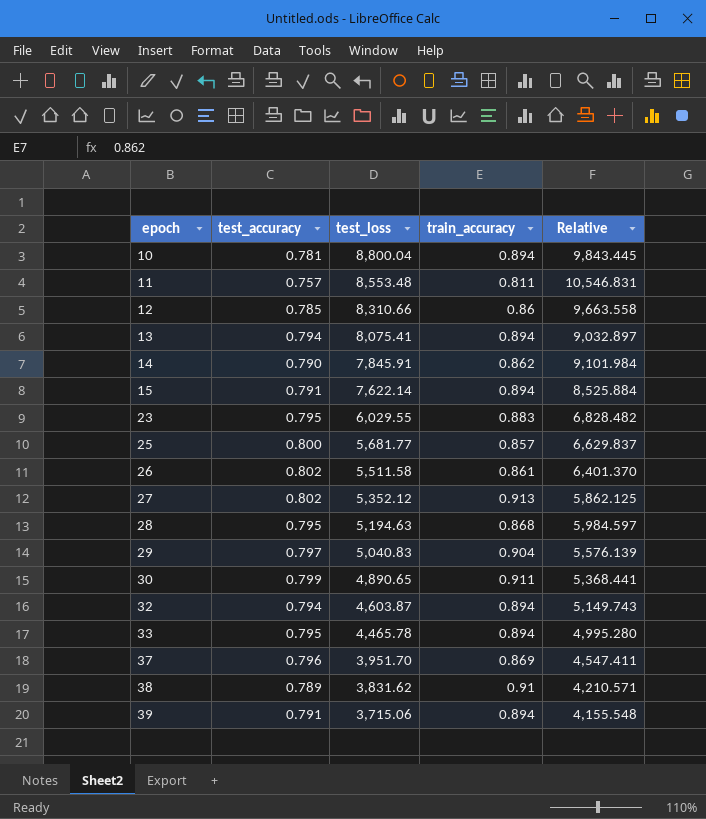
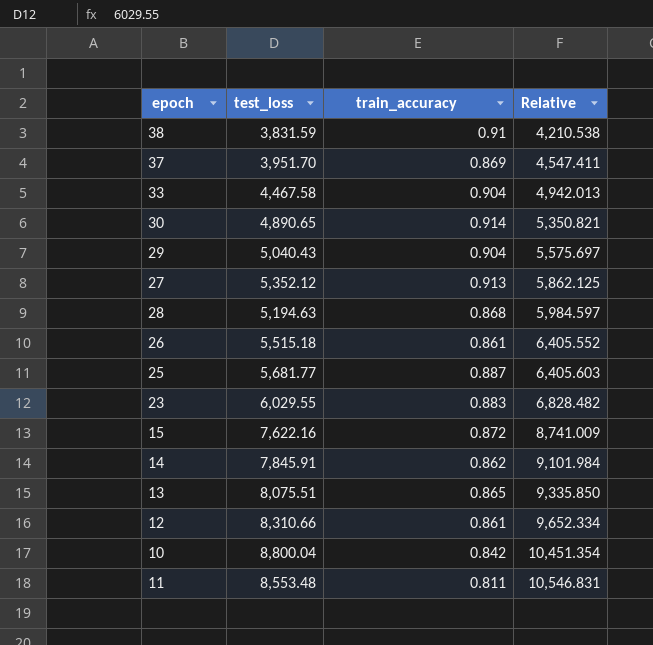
row order: epoch ascending -> Relative ascending
column test_accuracy | position: 2 -> none
row 32: 0.794 | 4,603.87 | 0.894 | 5,149.743 -> none
row 39: 0.791 | 3,715.06 | 0.894 | 4,155.548 -> none
38 | test_loss: 3,831.62 -> 3,831.59
38 | Relative: 4,210.571 -> 4,210.538
33 | test_loss: 4,465.78 -> 4,467.58
33 | train_accuracy: 0.894 -> 0.904
33 | Relative: 4,995.280 -> 4,942.013
30 | train_accuracy: 0.911 -> 0.914
30 | Relative: 5,368.441 -> 5,350.821
29 | test_loss: 5,040.83 -> 5,040.43
29 | Relative: 5,576.139 -> 5,575.697
26 | test_loss: 5,511.58 -> 5,515.18
26 | Relative: 6,401.370 -> 6,405.552
25 | train_accuracy: 0.857 -> 0.887
25 | Relative: 6,629.837 -> 6,405.603
15 | test_loss: 7,622.14 -> 7,622.16
15 | train_accuracy: 0.894 -> 0.872
15 | Relative: 8,525.884 -> 8,741.009
13 | test_loss: 8,075.41 -> 8,075.51
13 | train_accuracy: 0.894 -> 0.865
13 | Relative: 9,032.897 -> 9,335.850
12 | train_accuracy: 0.86 -> 0.861
12 | Relative: 9,663.558 -> 9,652.334
10 | train_accuracy: 0.894 -> 0.842
10 | Relative: 9,843.445 -> 10,451.354

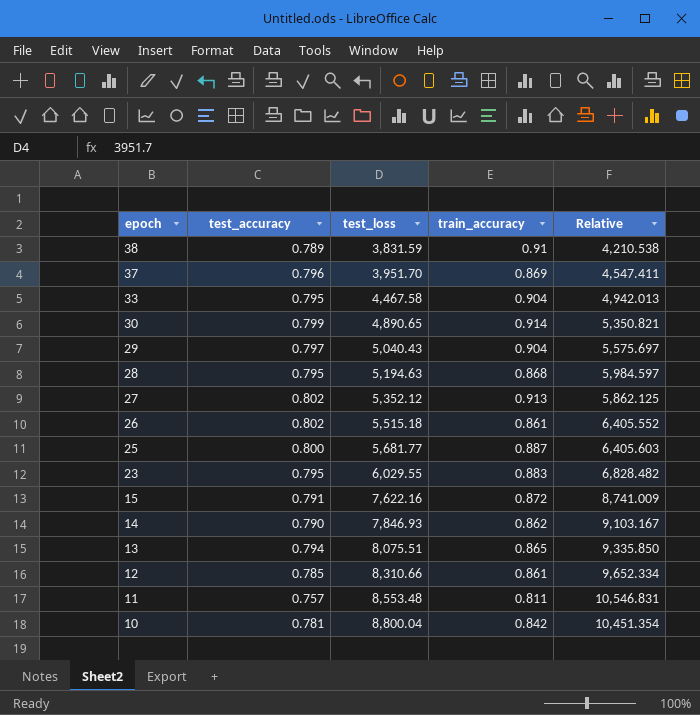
row order: Relative ascending -> epoch descending
column test_accuracy | position: none -> 2
14 | test_loss: 7,845.91 -> 7,846.93
14 | Relative: 9,101.984 -> 9,103.167

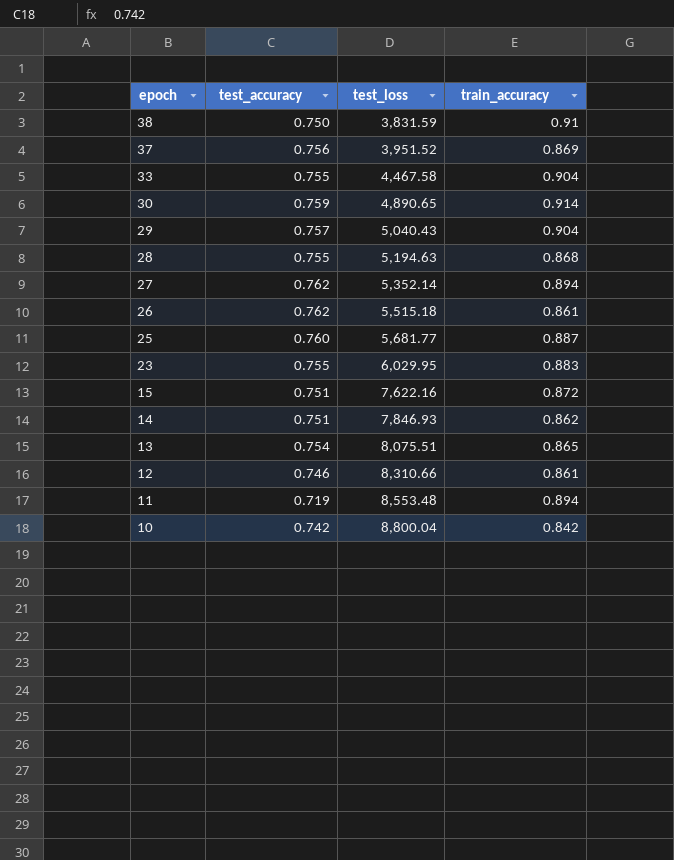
column Relative | formula: [test_loss] / [train_accuracy] -> none
38 | test_accuracy: 0.789 -> 0.750
37 | test_accuracy: 0.796 -> 0.756
37 | test_loss: 3,951.70 -> 3,951.52
33 | test_accuracy: 0.795 -> 0.755
30 | test_accuracy: 0.799 -> 0.759
29 | test_accuracy: 0.797 -> 0.757
28 | test_accuracy: 0.795 -> 0.755
27 | test_accuracy: 0.802 -> 0.762
27 | test_loss: 5,352.12 -> 5,352.14
27 | train_accuracy: 0.913 -> 0.894
26 | test_accuracy: 0.802 -> 0.762
25 | test_accuracy: 0.800 -> 0.760
23 | test_accuracy: 0.795 -> 0.755
23 | test_loss: 6,029.55 -> 6,029.95
15 | test_accuracy: 0.791 -> 0.751
14 | test_accuracy: 0.790 -> 0.751
13 | test_accuracy: 0.794 -> 0.754
12 | test_accuracy: 0.785 -> 0.746
11 | test_accuracy: 0.757 -> 0.719
11 | train_accuracy: 0.811 -> 0.894
10 | test_accuracy: 0.781 -> 0.742

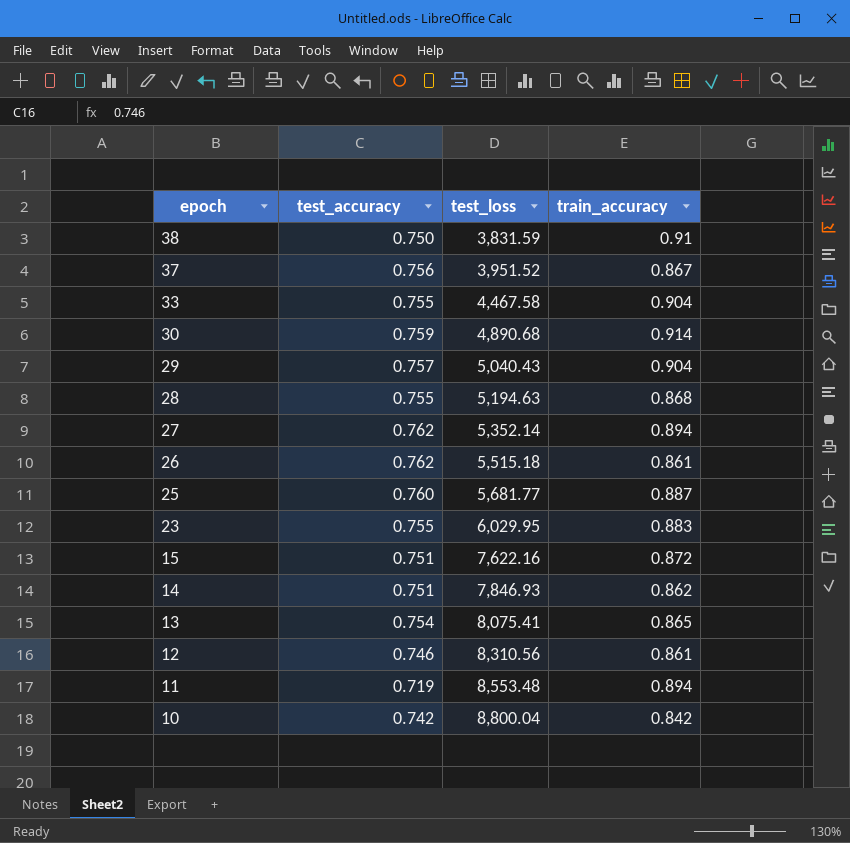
37 | train_accuracy: 0.869 -> 0.867
30 | test_loss: 4,890.65 -> 4,890.68
13 | test_loss: 8,075.51 -> 8,075.41
12 | test_loss: 8,310.66 -> 8,310.56

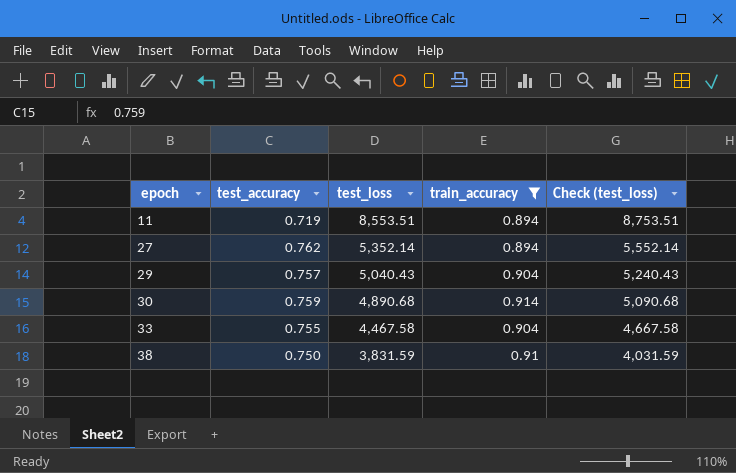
filter: none -> train_accuracy >= 0.894
row order: epoch descending -> epoch ascending
column Check (test_loss) | formula: none -> [test_loss] + 200
11 | test_loss: 8,553.48 -> 8,553.51

